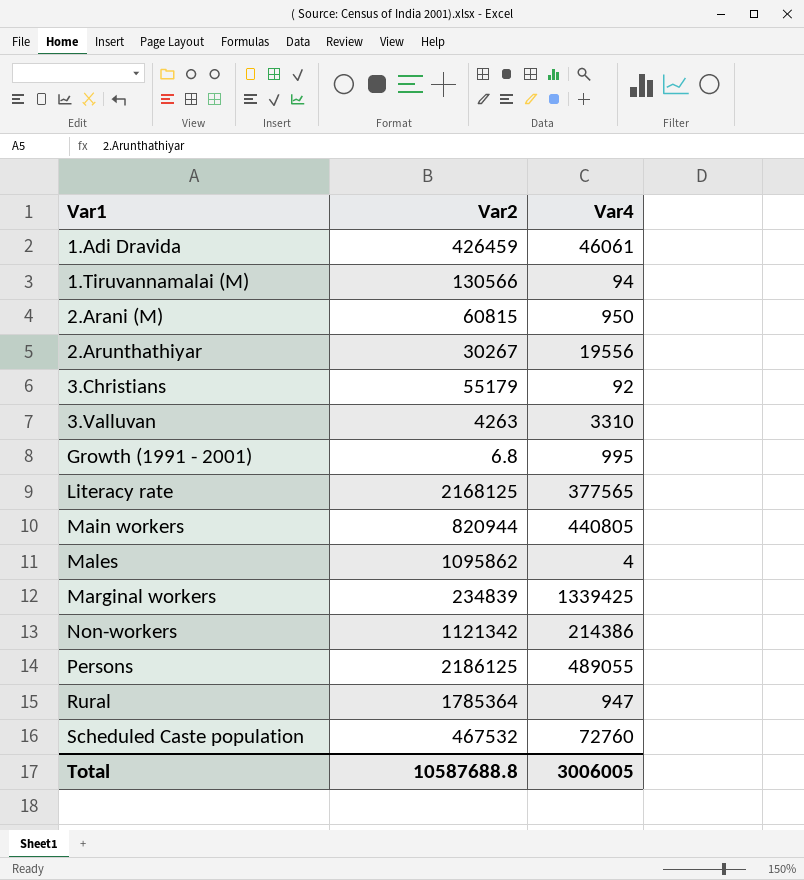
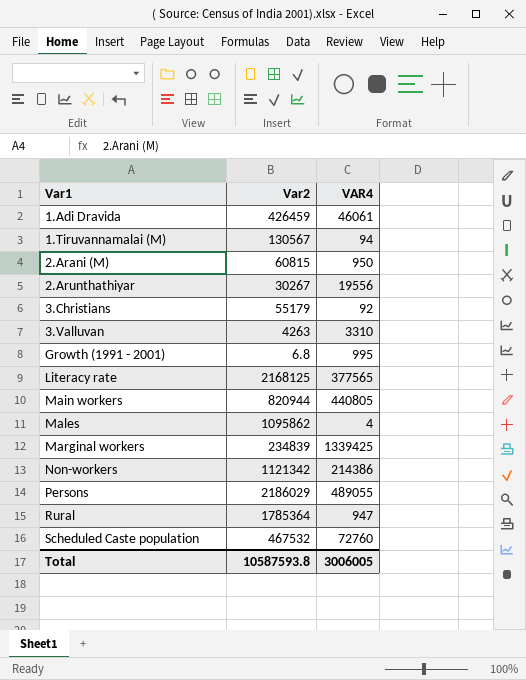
column name: Var4 -> VAR4
1.Tiruvannamalai (M) | Var2: 130566 -> 130567
Persons | Var2: 2186125 -> 2186029
Total | Var2: 10587688.8 -> 10587593.8

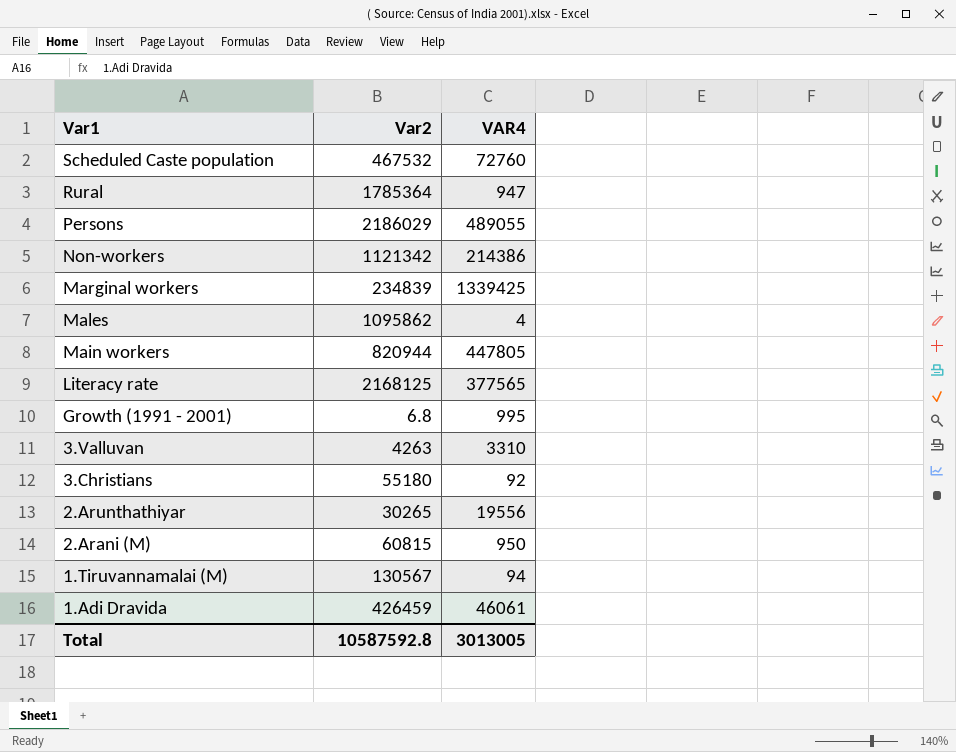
row order: Var1 ascending -> Var1 descending
Main workers | VAR4: 440805 -> 447805
3.Christians | Var2: 55179 -> 55180
2.Arunthathiyar | Var2: 30267 -> 30265
Total | Var2: 10587593.8 -> 10587592.8
Total | VAR4: 3006005 -> 3013005

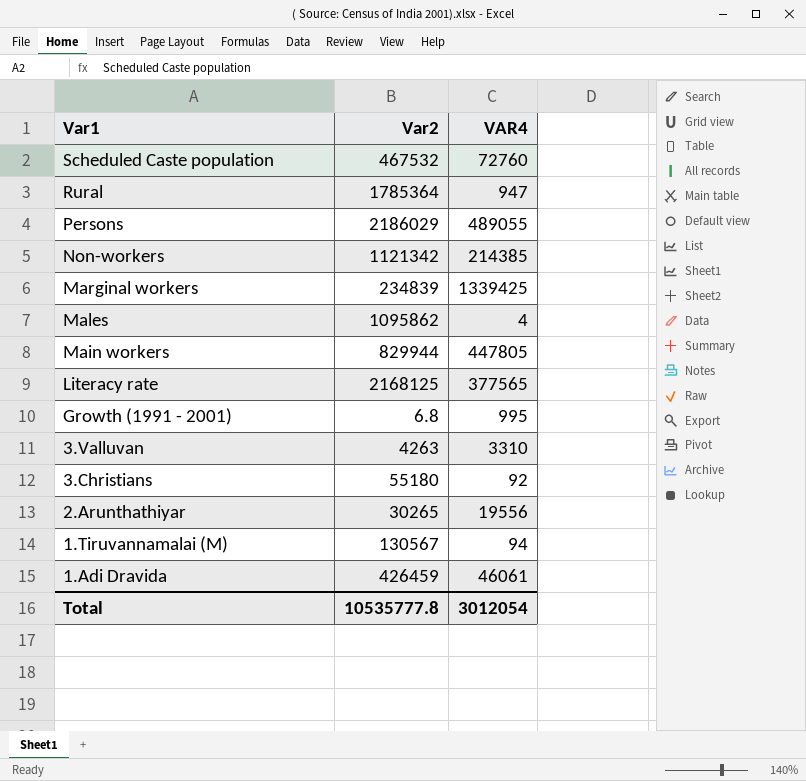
row 2.Arani (M): 60815 | 950 -> none
Non-workers | VAR4: 214386 -> 214385
Main workers | Var2: 820944 -> 829944
Total | Var2: 10587592.8 -> 10535777.8
Total | VAR4: 3013005 -> 3012054

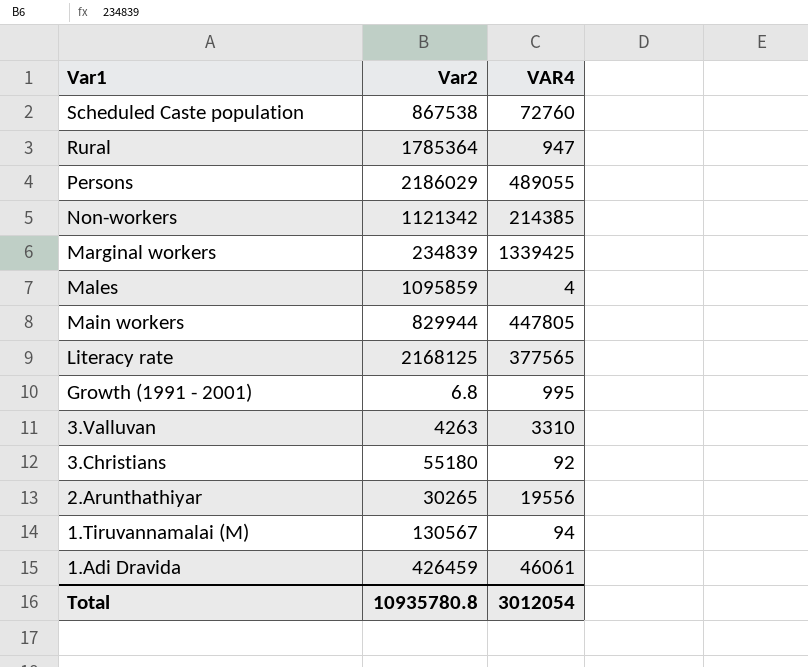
Scheduled Caste population | Var2: 467532 -> 867538
Males | Var2: 1095862 -> 1095859
Total | Var2: 10535777.8 -> 10935780.8

